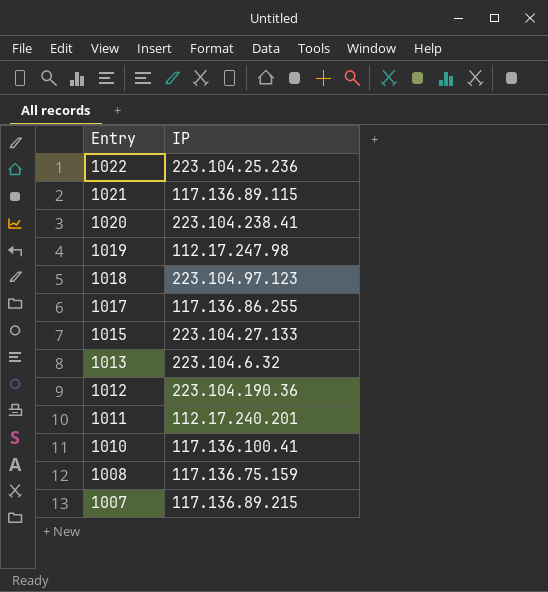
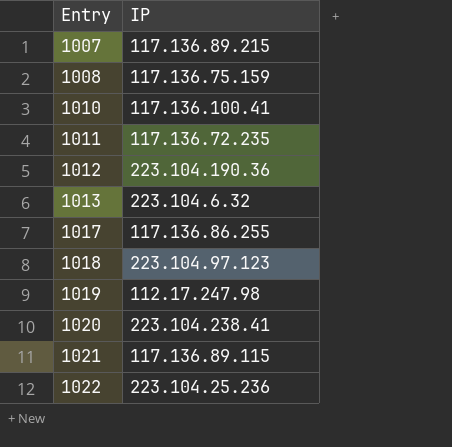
row order: Entry descending -> Entry ascending
row 1015: 223.104.27.133 -> none
1011 | IP: 112.17.240.201 -> 117.136.72.235

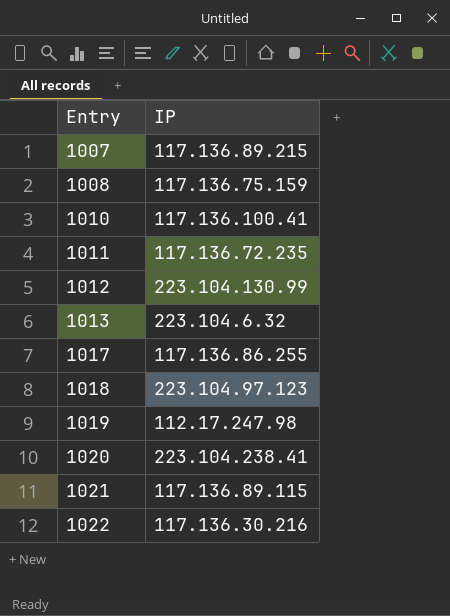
1012 | IP: 223.104.190.36 -> 223.104.130.99
1022 | IP: 223.104.25.236 -> 117.136.30.216

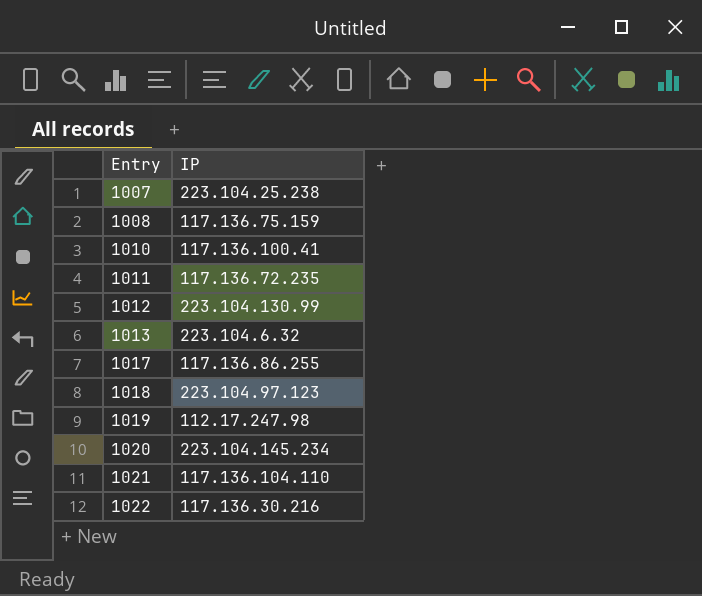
1007 | IP: 117.136.89.215 -> 223.104.25.238
1020 | IP: 223.104.238.41 -> 223.104.145.234
1021 | IP: 117.136.89.115 -> 117.136.104.110

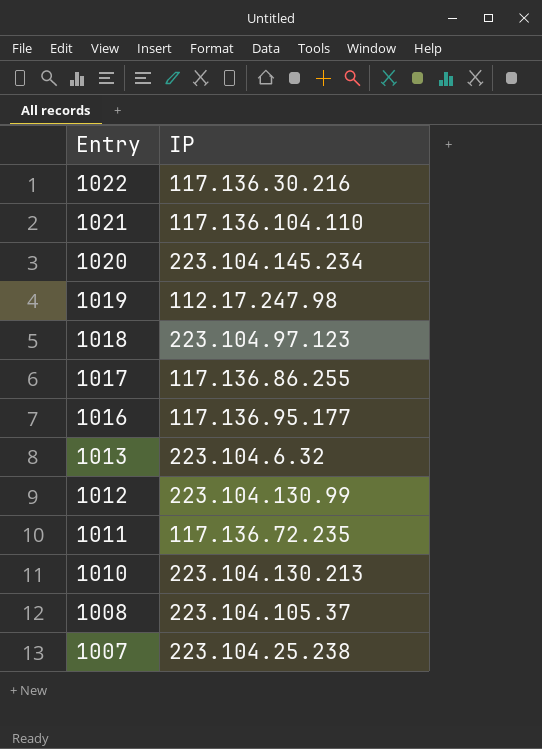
row order: Entry ascending -> Entry descending
row 1016: none -> 117.136.95.177
1010 | IP: 117.136.100.41 -> 223.104.130.213
1008 | IP: 117.136.75.159 -> 223.104.105.37

